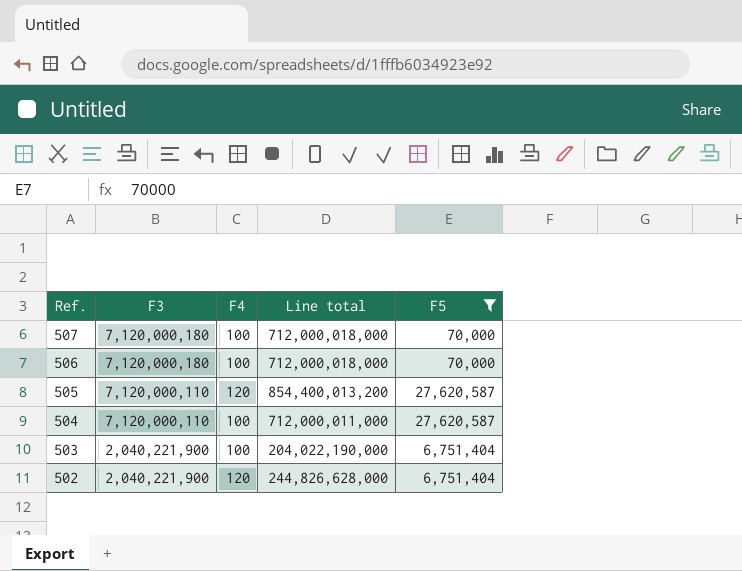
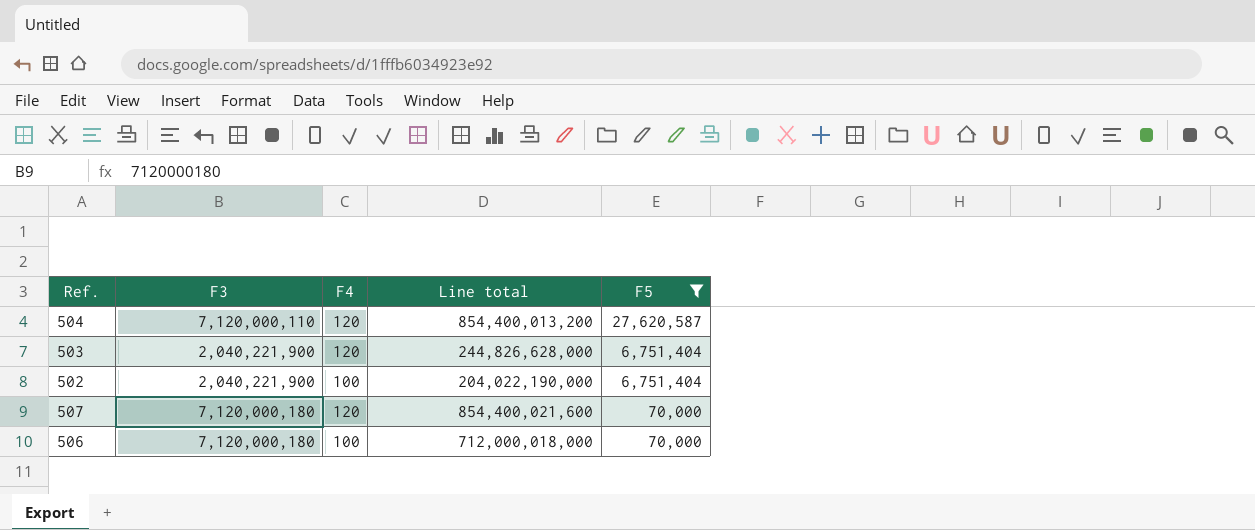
row order: Ref. descending -> F5 descending
row 505: 7,120,000,110 | 120 | 854,400,013,200 | 27,620,587 -> none
504 | F4: 100 -> 120
504 | Line total: 712,000,011,000 -> 854,400,013,200
503 | F4: 100 -> 120
503 | Line total: 204,022,190,000 -> 244,826,628,000
502 | F4: 120 -> 100
502 | Line total: 244,826,628,000 -> 204,022,190,000
507 | F4: 100 -> 120
507 | Line total: 712,000,018,000 -> 854,400,021,600

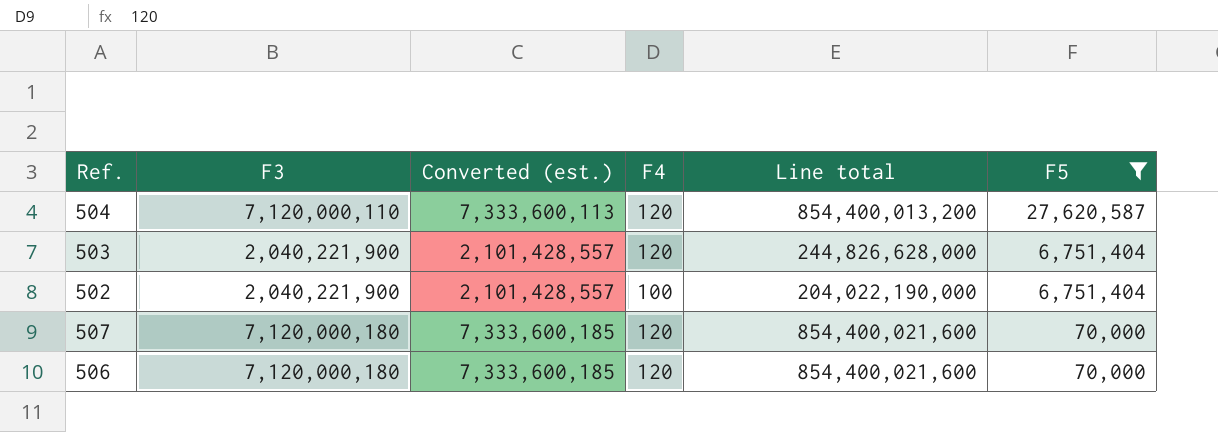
column Converted (est.) | formula: none -> [F3] * 1.03
506 | F4: 100 -> 120
506 | Line total: 712,000,018,000 -> 854,400,021,600

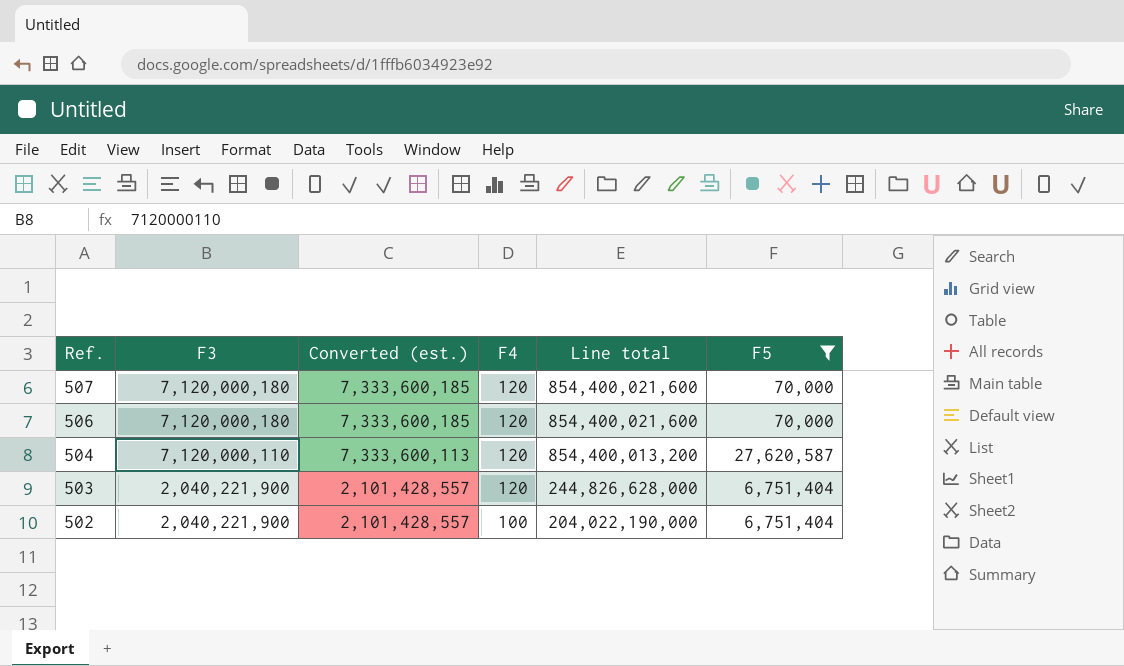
row order: F5 descending -> Ref. descending

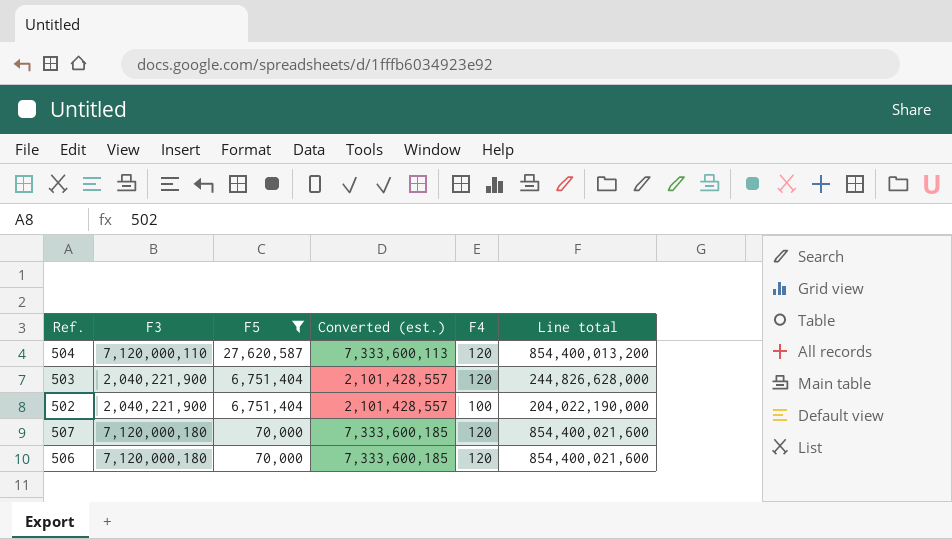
row order: Ref. descending -> F5 descending
column F5 | position: 6 -> 3

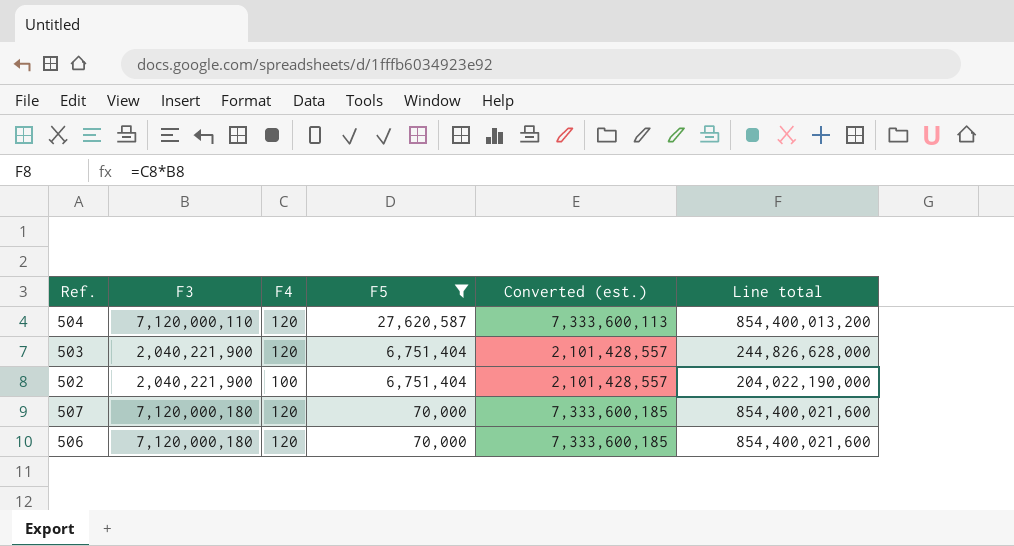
column F4 | position: 5 -> 3

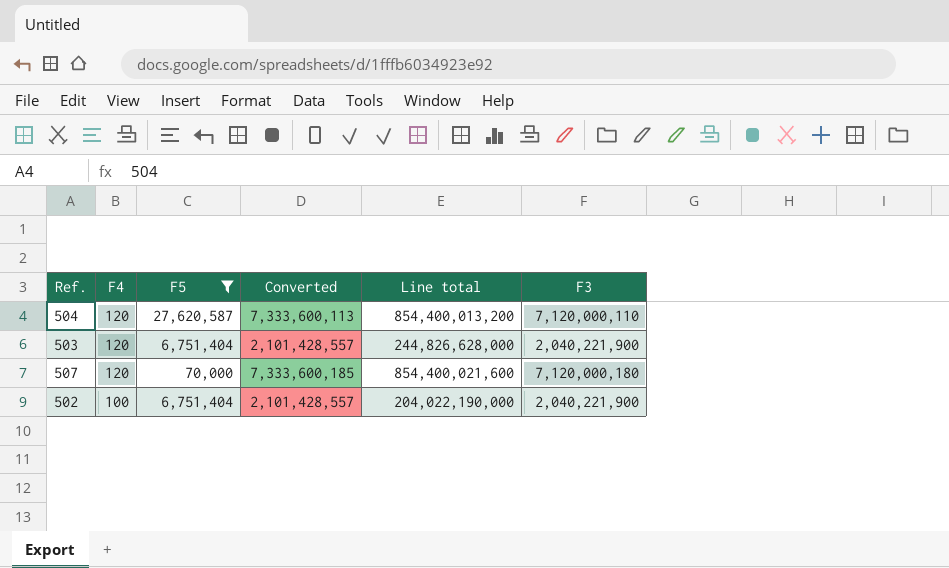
row order: F5 descending -> F4 descending
column name: Converted (est.) -> Converted
column F3 | position: 2 -> 6
row 506: 7,120,000,180 | 120 | 70,000 | 7,333,600,185 | 854,400,021,600 -> none

